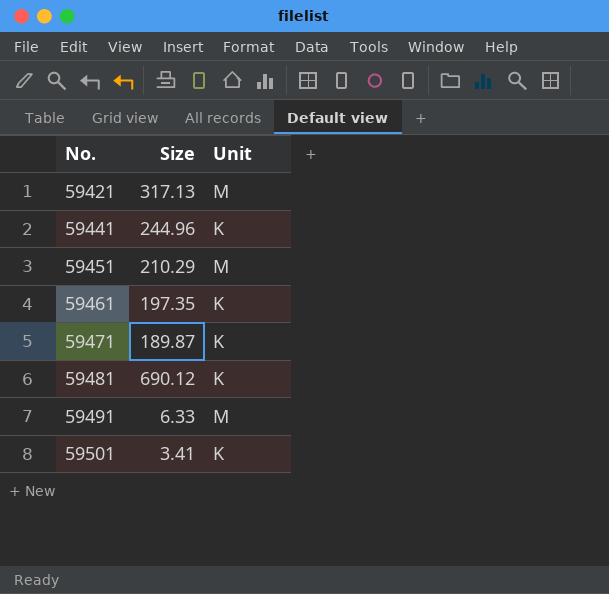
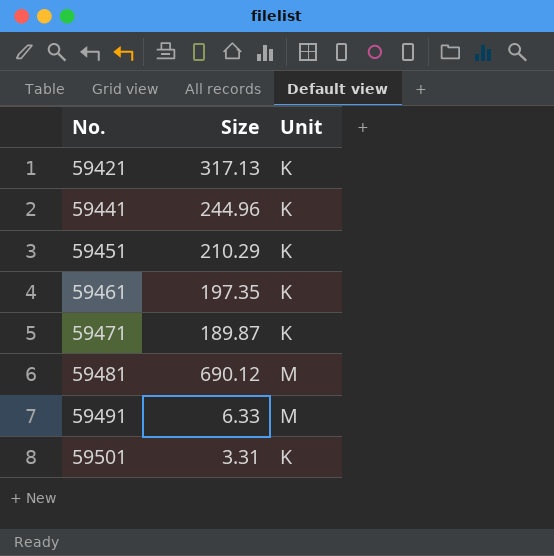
59421 | Unit: M -> K
59451 | Unit: M -> K
59481 | Unit: K -> M
59501 | Size: 3.41 -> 3.31

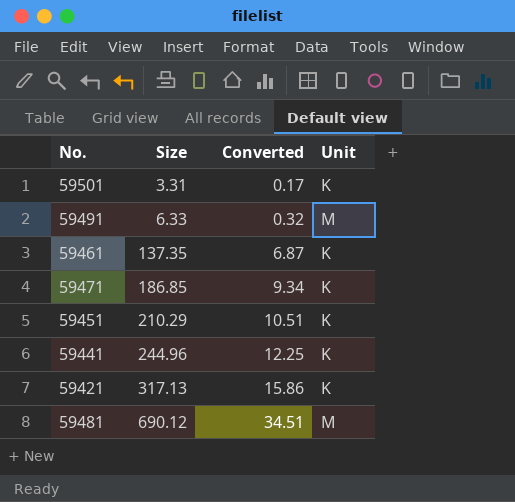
row order: No. ascending -> Size ascending
column Converted | formula: none -> [Size] * 0.05
59461 | Size: 197.35 -> 137.35
59471 | Size: 189.87 -> 186.85

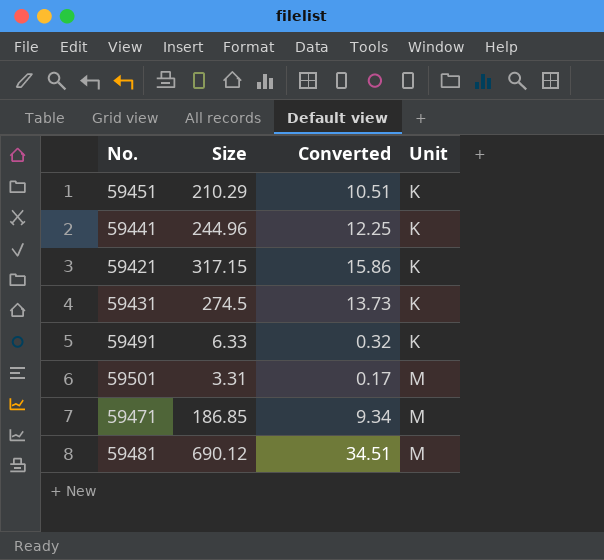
row order: Size ascending -> Unit ascending
row 59461: 137.35 | 6.87 | K -> none
59421 | Size: 317.13 -> 317.15
row 59431: none -> 274.5 | 13.73 | K
59491 | Unit: M -> K
59501 | Unit: K -> M
59471 | Unit: K -> M

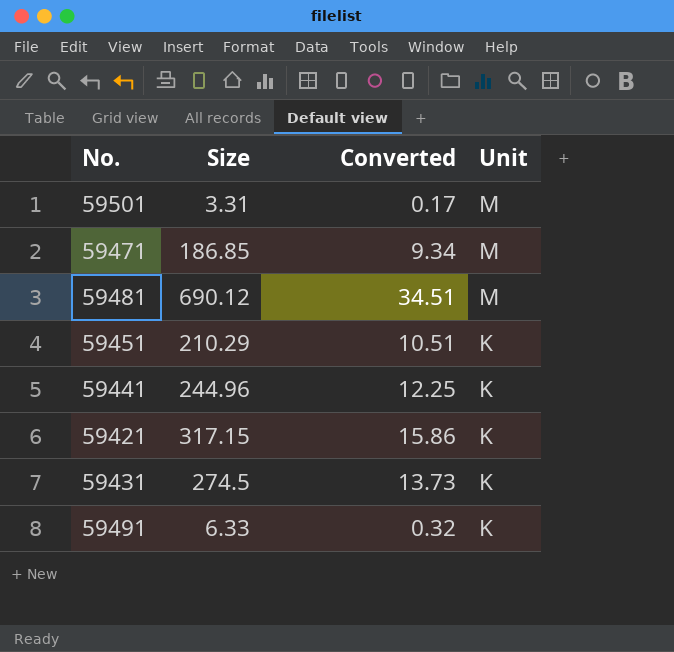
row order: Unit ascending -> Unit descending

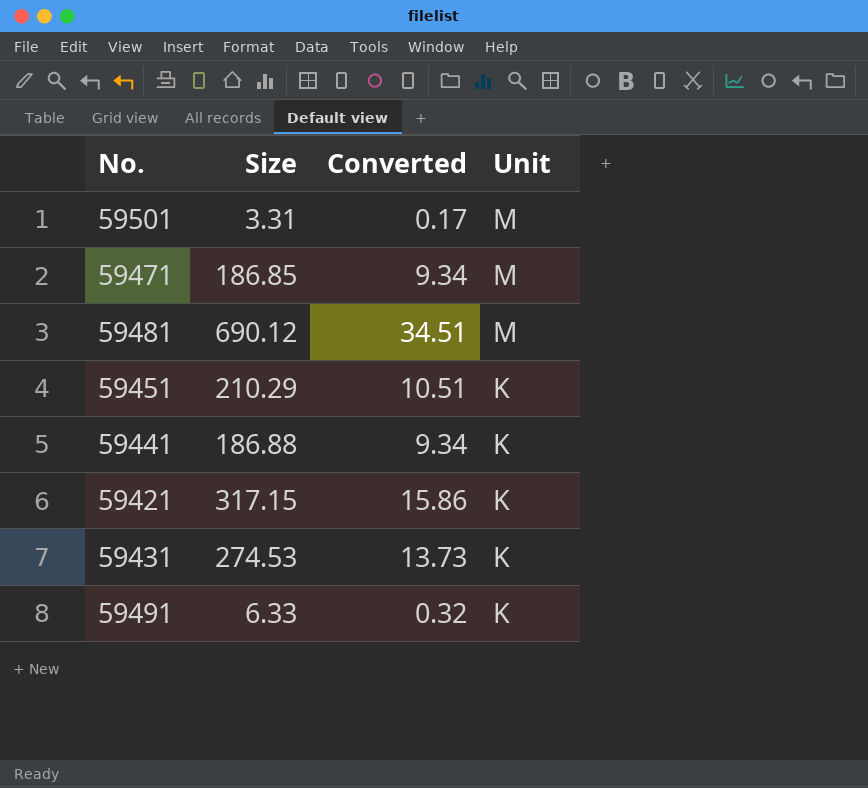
59441 | Size: 244.96 -> 186.88
59441 | Converted: 12.25 -> 9.34
59431 | Size: 274.5 -> 274.53

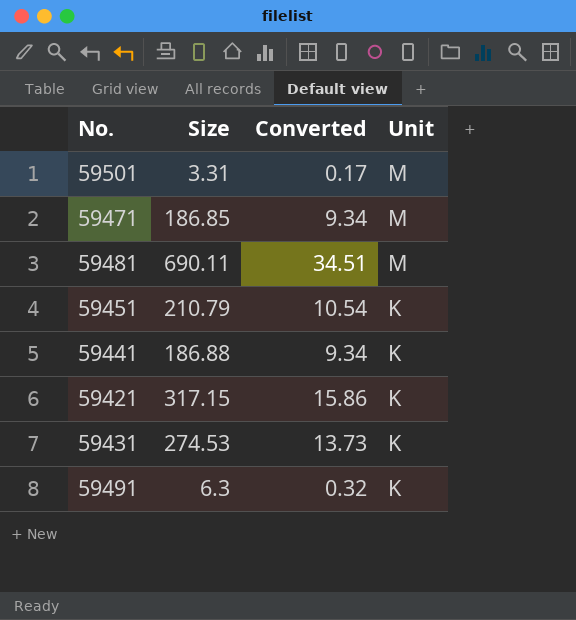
59481 | Size: 690.12 -> 690.11
59451 | Size: 210.29 -> 210.79
59451 | Converted: 10.51 -> 10.54
59491 | Size: 6.33 -> 6.3

